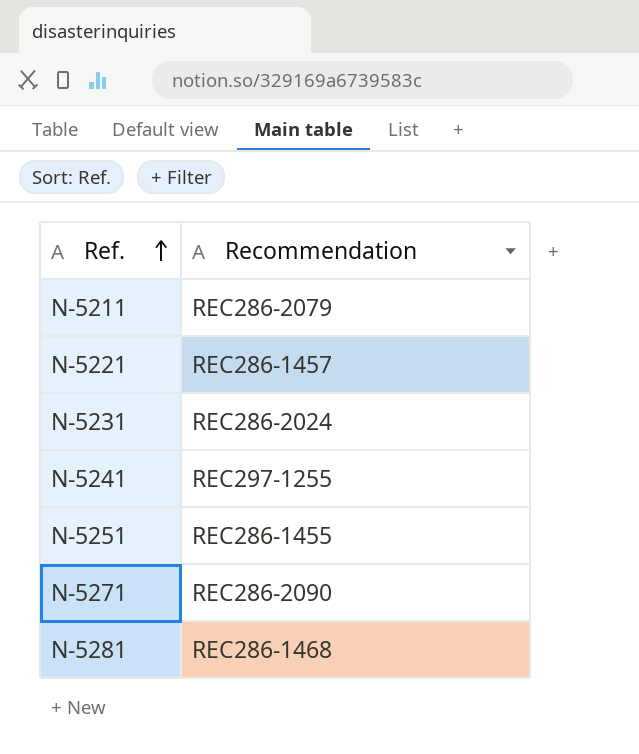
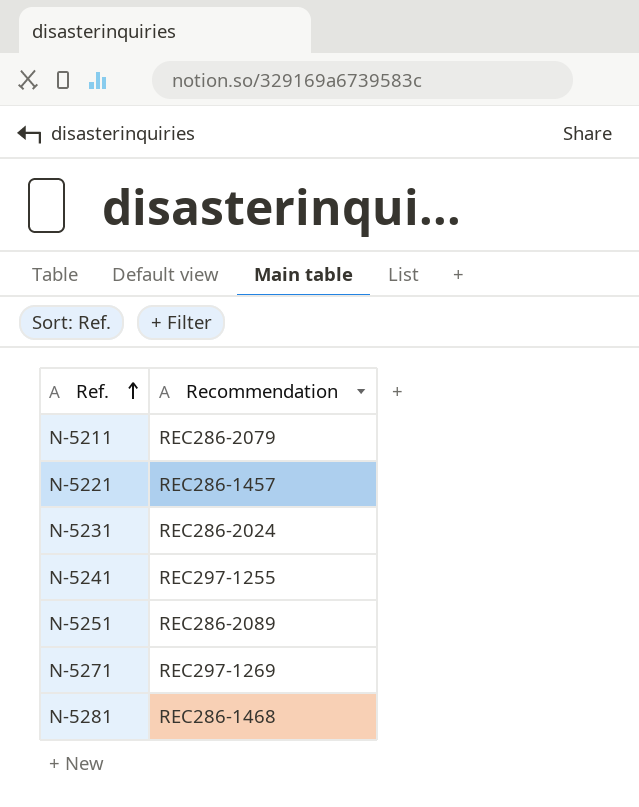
N-5251 | Recommendation: REC286-1455 -> REC286-2089
N-5271 | Recommendation: REC286-2090 -> REC297-1269

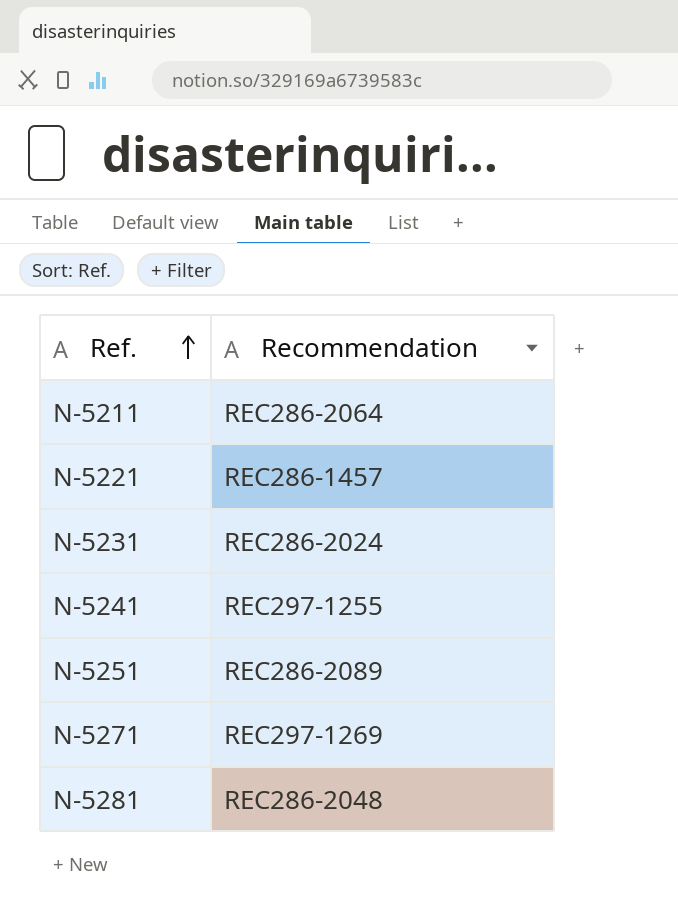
N-5211 | Recommendation: REC286-2079 -> REC286-2064
N-5281 | Recommendation: REC286-1468 -> REC286-2048

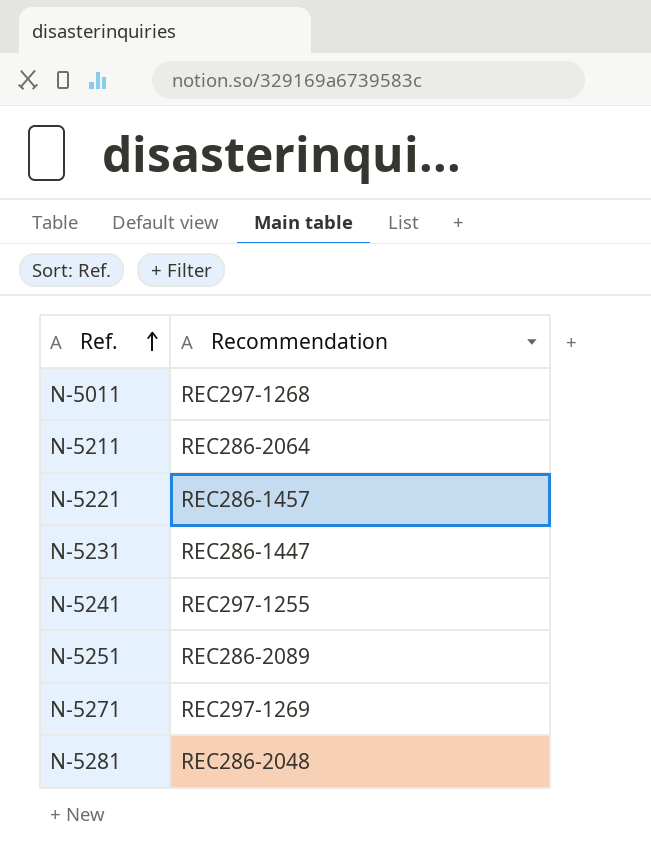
row N-5011: none -> REC297-1268
N-5231 | Recommendation: REC286-2024 -> REC286-1447

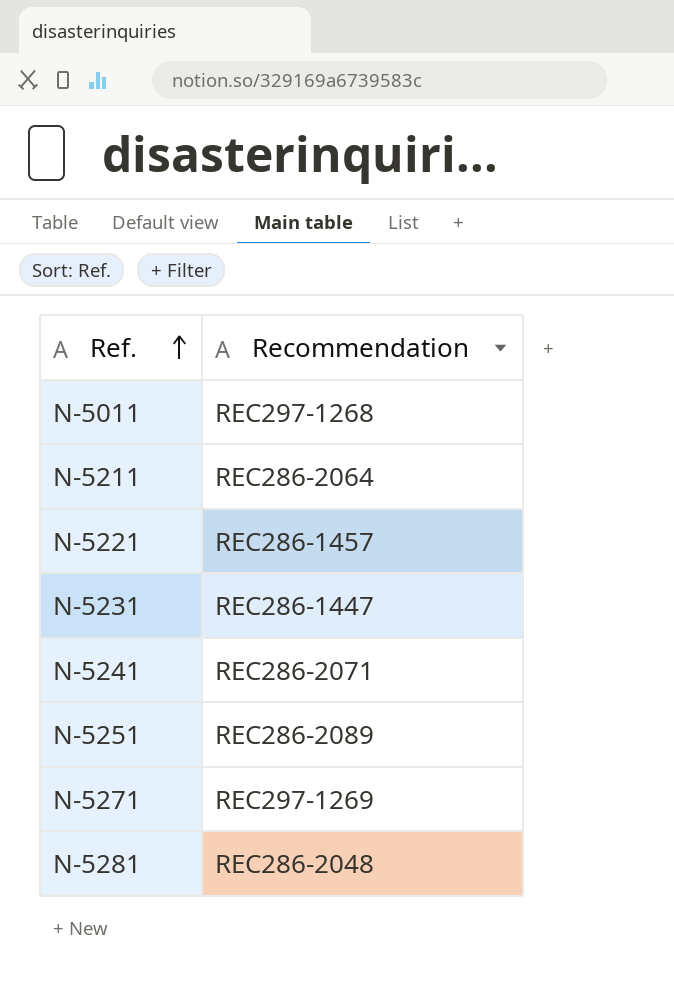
N-5241 | Recommendation: REC297-1255 -> REC286-2071

